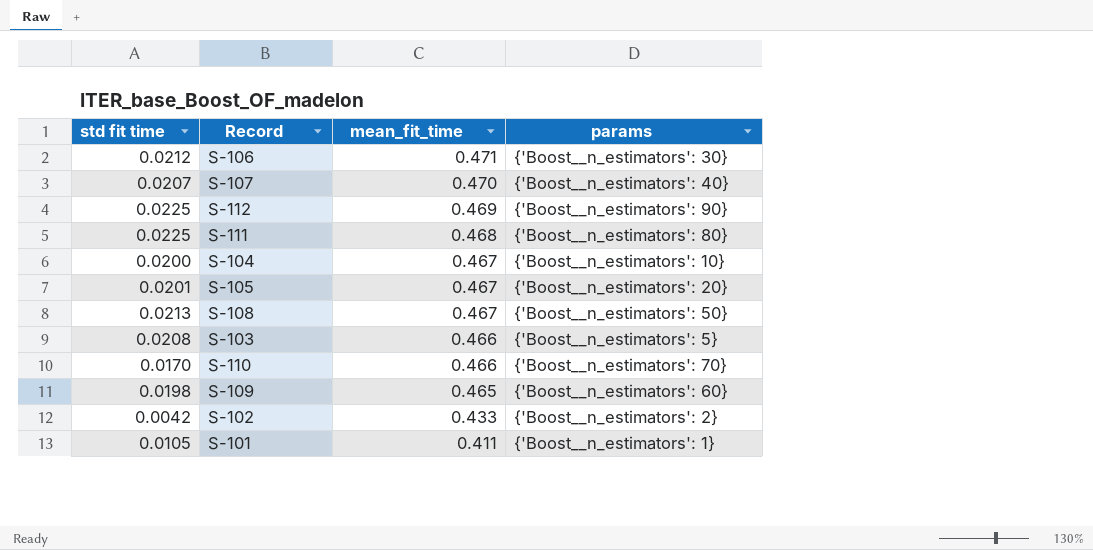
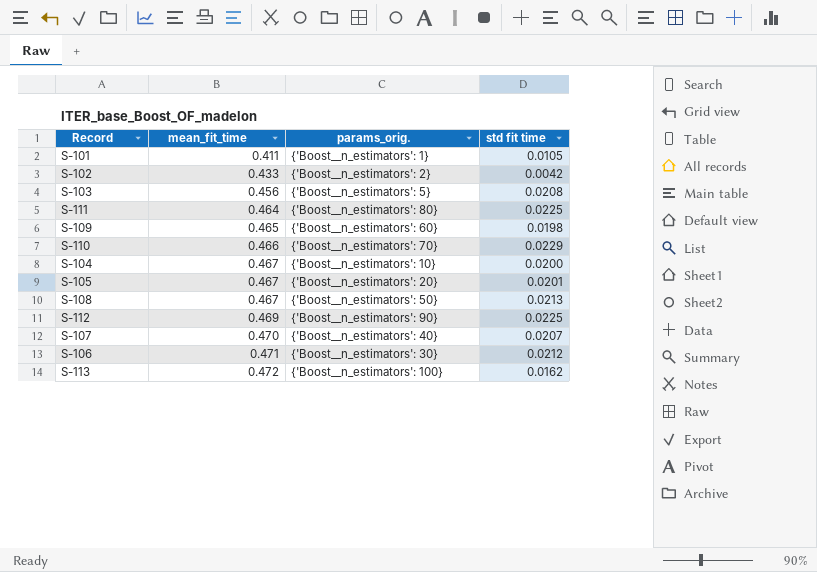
row order: mean_fit_time descending -> mean_fit_time ascending
column name: params -> params_orig.
column std fit time | position: 1 -> 4
S-103 | mean_fit_time: 0.466 -> 0.456
S-111 | mean_fit_time: 0.468 -> 0.464
S-110 | std fit time: 0.0170 -> 0.0229
row S-113: none -> 0.472 | {'Boost__n_estimators': 100} | 0.0162

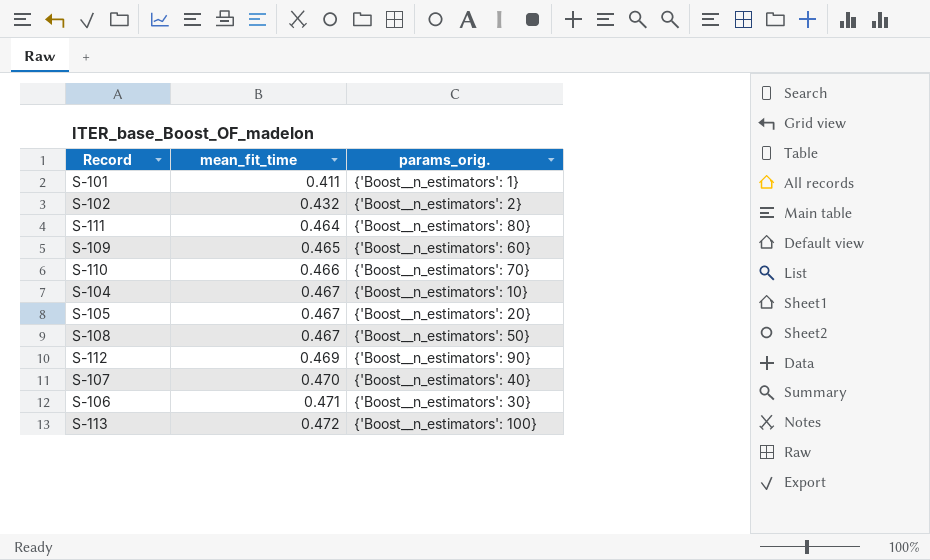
column std fit time | position: 4 -> none
row S-103: 0.456 | {'Boost__n_estimators': 5} | 0.0208 -> none
S-102 | mean_fit_time: 0.433 -> 0.432

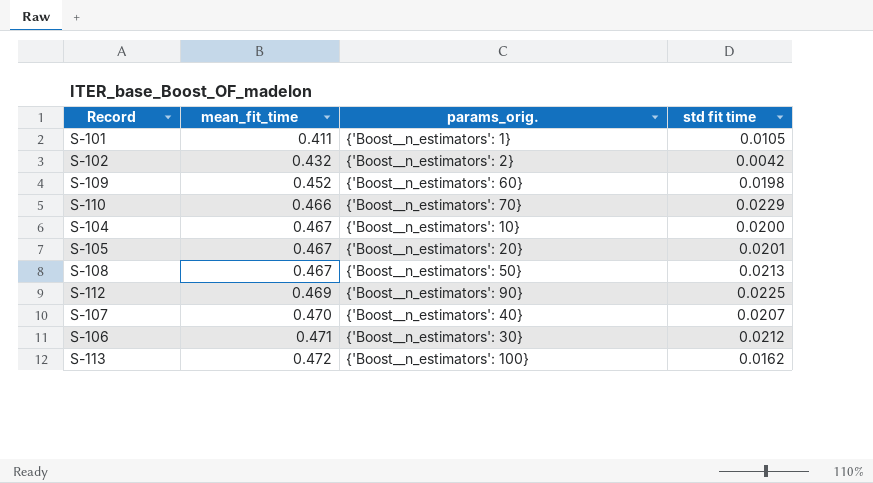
column std fit time | position: none -> 4
row S-111: 0.464 | {'Boost__n_estimators': 80} -> none
S-109 | mean_fit_time: 0.465 -> 0.452

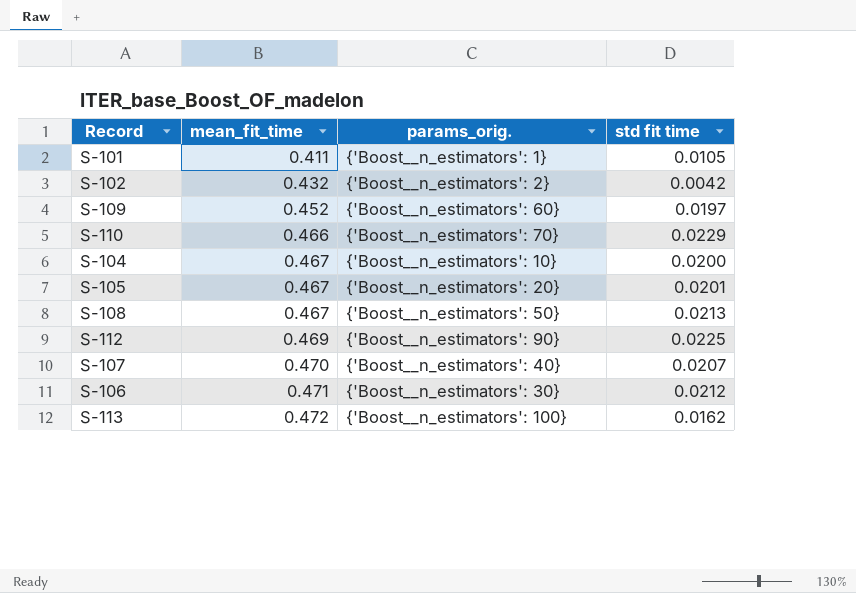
S-109 | std fit time: 0.0198 -> 0.0197

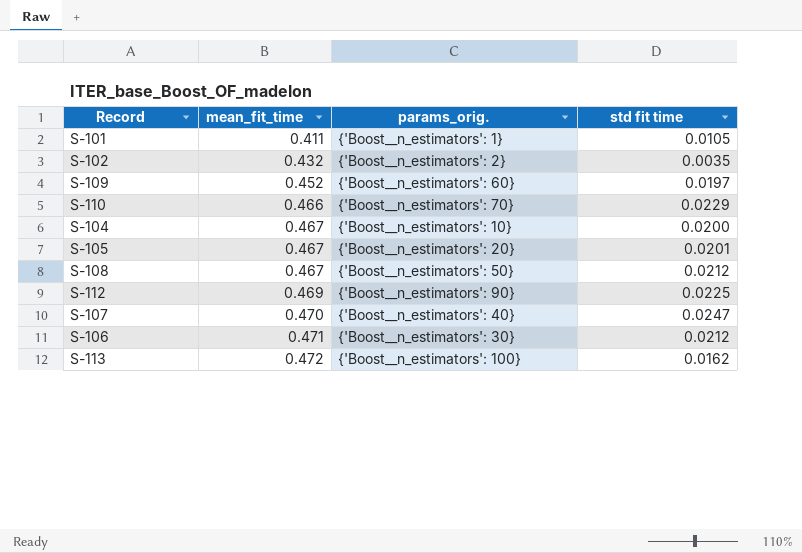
S-102 | std fit time: 0.0042 -> 0.0035
S-108 | std fit time: 0.0213 -> 0.0212
S-107 | std fit time: 0.0207 -> 0.0247

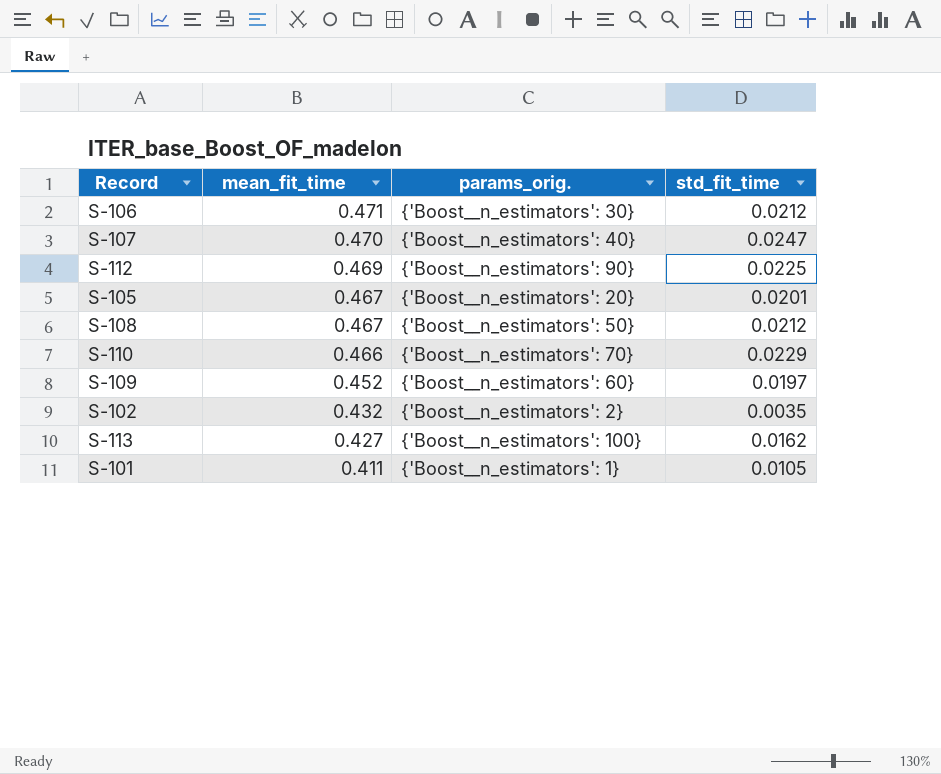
row order: mean_fit_time ascending -> mean_fit_time descending
column name: std fit time -> std_fit_time
row S-104: 0.467 | {'Boost__n_estimators': 10} | 0.0200 -> none
S-113 | mean_fit_time: 0.472 -> 0.427

